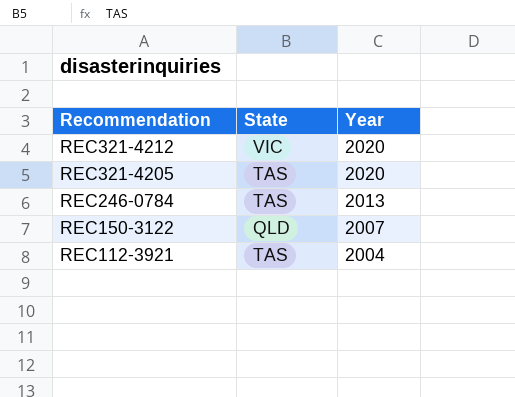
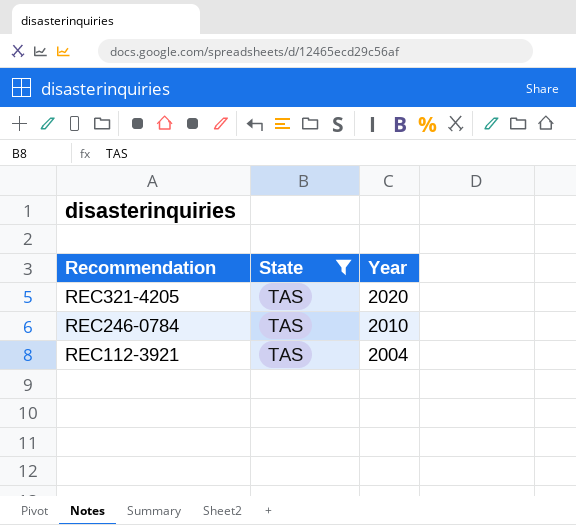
filter: none -> State = TAS
REC246-0784 | Year: 2013 -> 2010

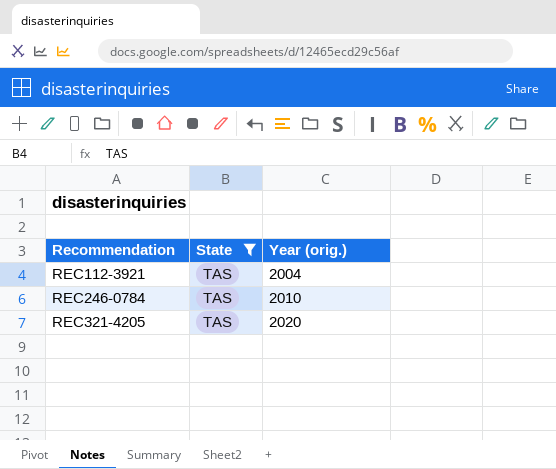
row order: Recommendation descending -> Recommendation ascending
column name: Year -> Year (orig.)

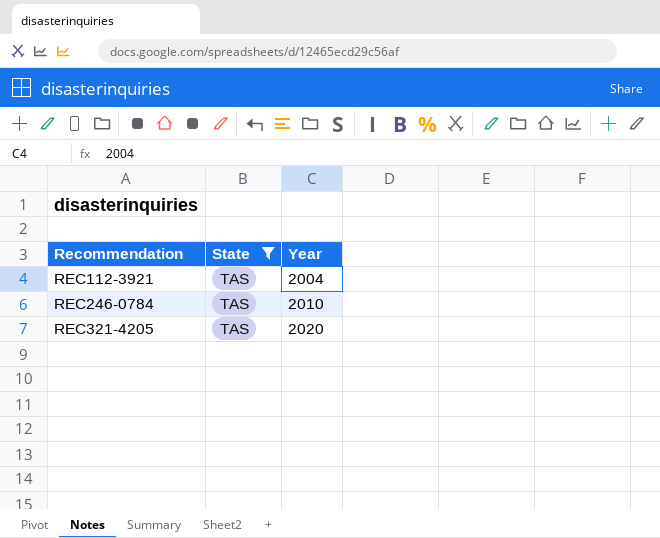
column name: Year (orig.) -> Year

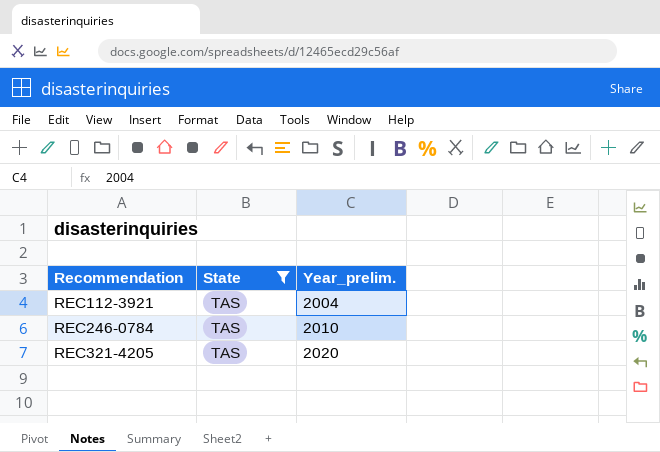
column name: Year -> Year_prelim.

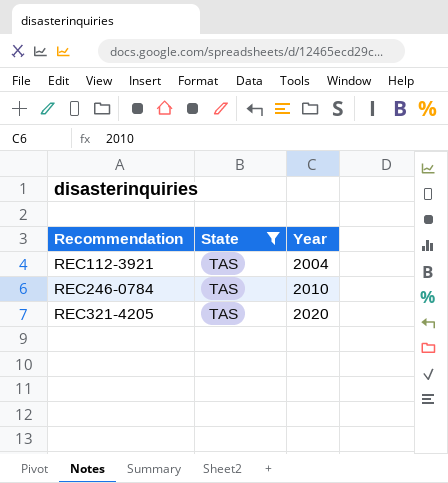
column name: Year_prelim. -> Year

